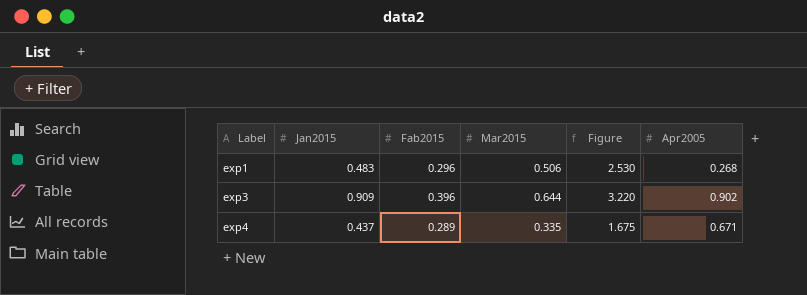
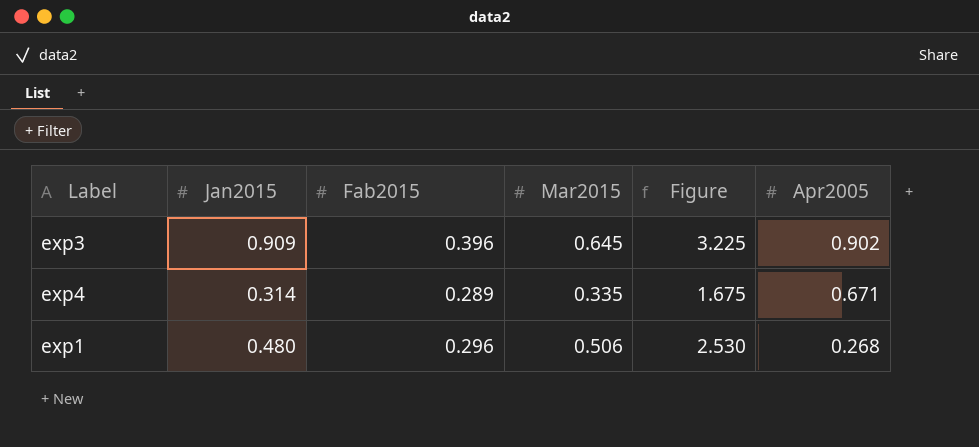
row order: Label ascending -> Apr2005 descending
exp3 | Mar2015: 0.644 -> 0.645
exp3 | Figure: 3.220 -> 3.225
exp4 | Jan2015: 0.437 -> 0.314
exp1 | Jan2015: 0.483 -> 0.480

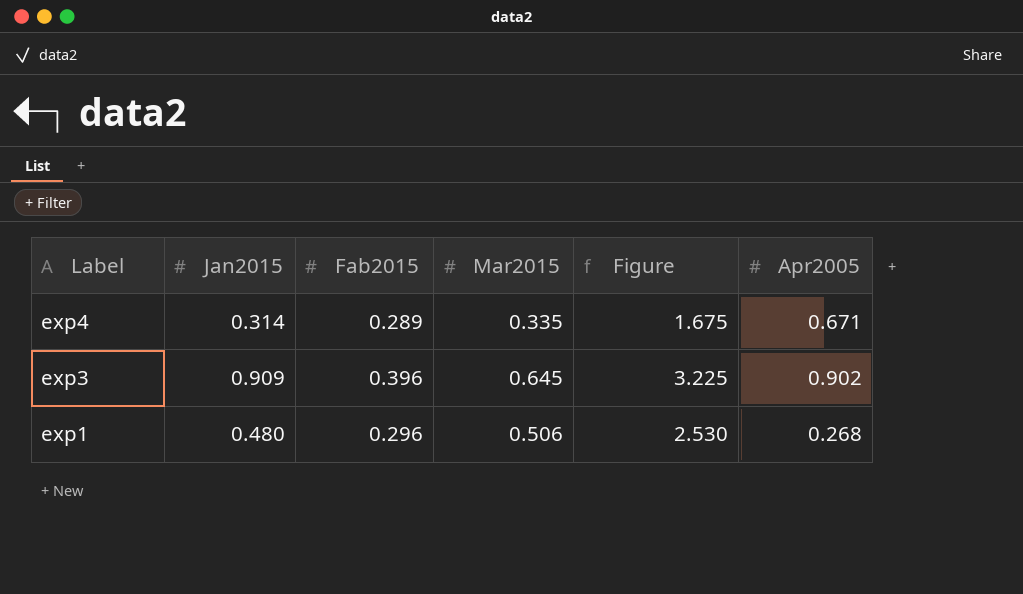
row order: Apr2005 descending -> Label descending

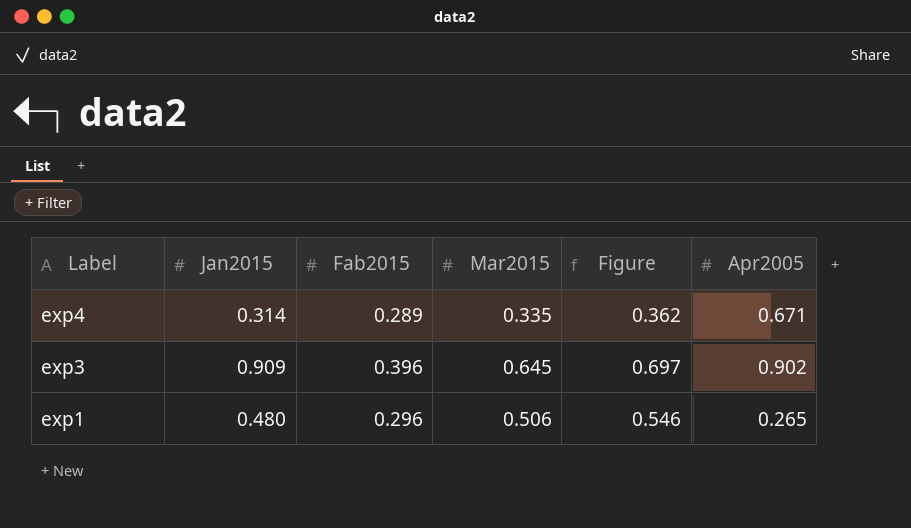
column Figure | formula: [Mar2015] * 5 -> [Mar2015] * 1.08
exp1 | Apr2005: 0.268 -> 0.265

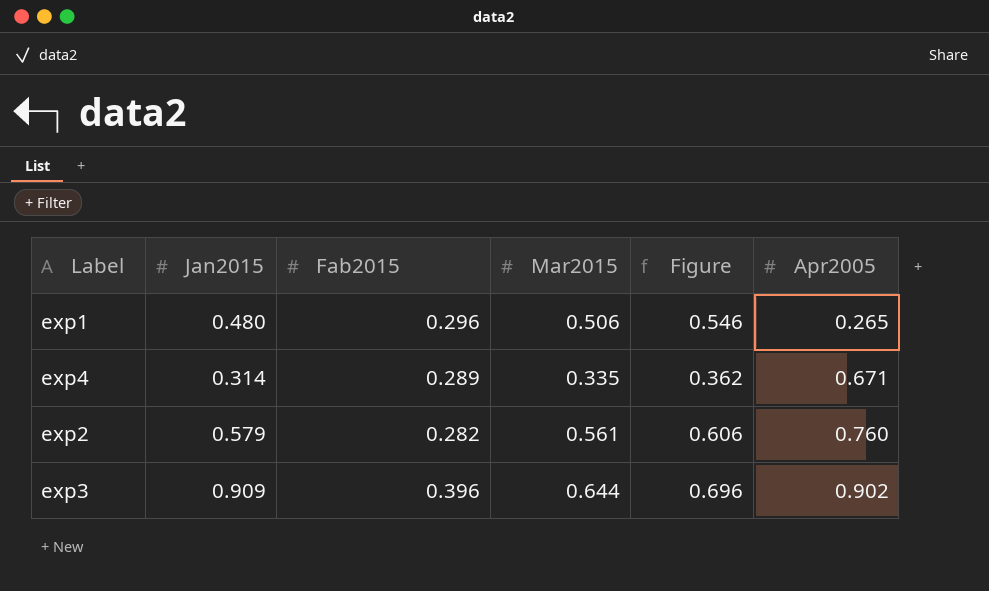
row order: Label descending -> Apr2005 ascending
row exp2: none -> 0.579 | 0.282 | 0.561 | 0.606 | 0.760
exp3 | Mar2015: 0.645 -> 0.644
exp3 | Figure: 0.697 -> 0.696

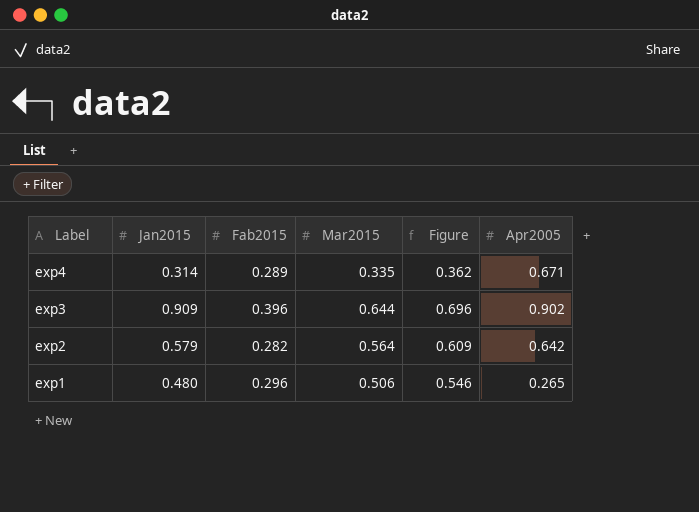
row order: Apr2005 ascending -> Label descending
exp2 | Mar2015: 0.561 -> 0.564
exp2 | Figure: 0.606 -> 0.609
exp2 | Apr2005: 0.760 -> 0.642

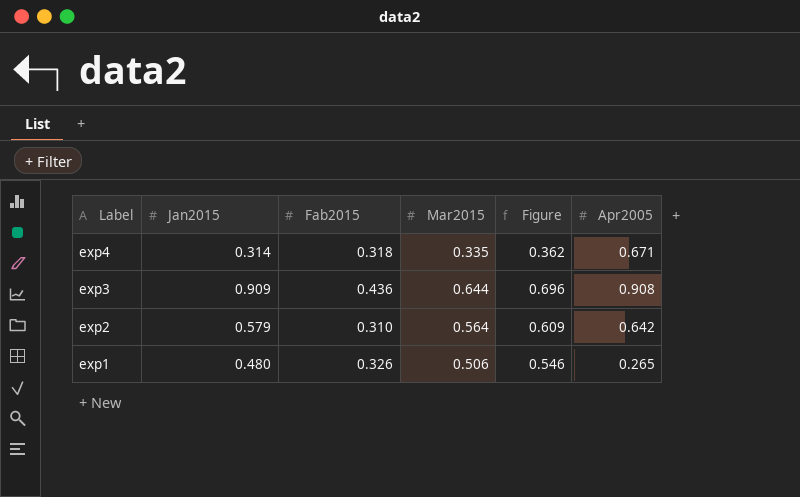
exp4 | Fab2015: 0.289 -> 0.318
exp3 | Fab2015: 0.396 -> 0.436
exp3 | Apr2005: 0.902 -> 0.908
exp2 | Fab2015: 0.282 -> 0.310
exp1 | Fab2015: 0.296 -> 0.326

